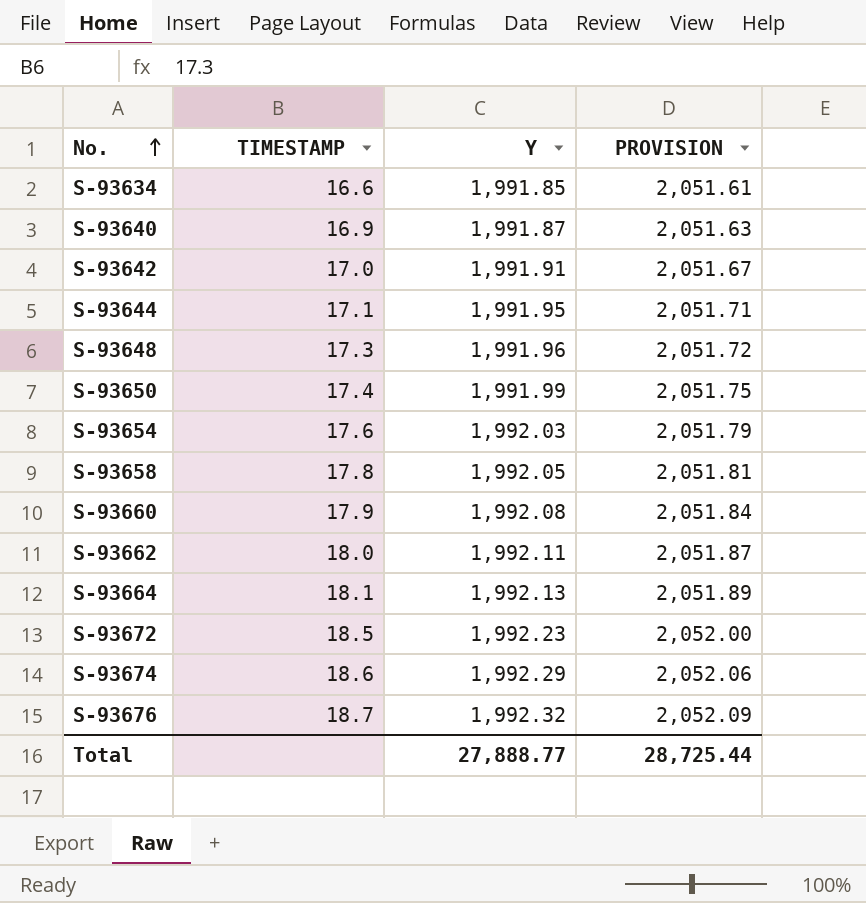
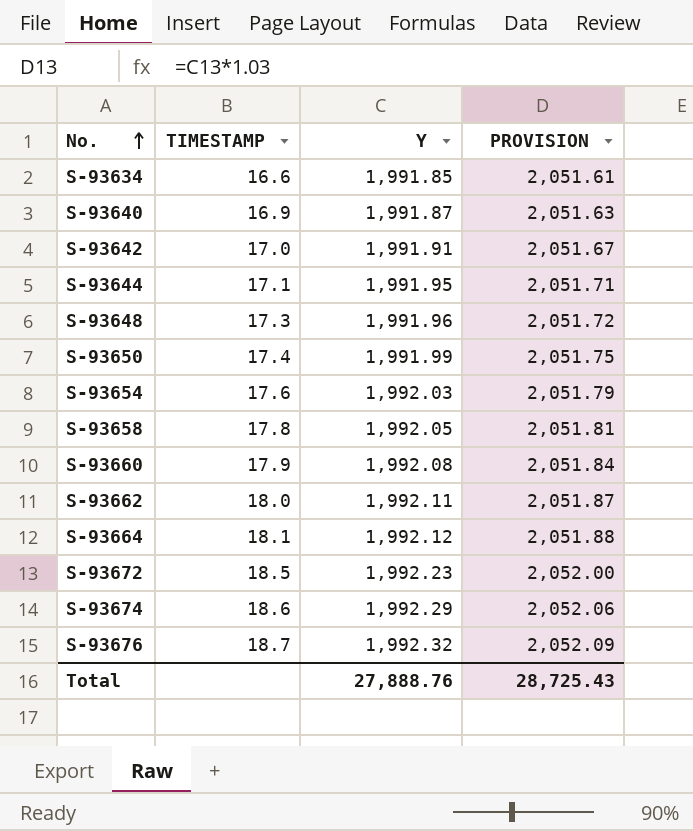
S-93664 | Y: 1,992.13 -> 1,992.12
S-93664 | PROVISION: 2,051.89 -> 2,051.88
Total | Y: 27,888.77 -> 27,888.76
Total | PROVISION: 28,725.44 -> 28,725.43

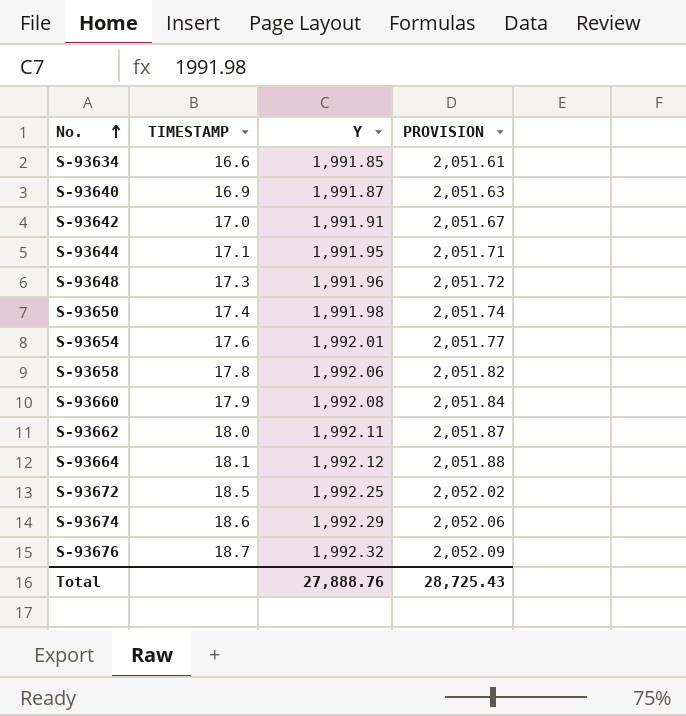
S-93650 | Y: 1,991.99 -> 1,991.98
S-93650 | PROVISION: 2,051.75 -> 2,051.74
S-93654 | Y: 1,992.03 -> 1,992.01
S-93654 | PROVISION: 2,051.79 -> 2,051.77
S-93658 | Y: 1,992.05 -> 1,992.06
S-93658 | PROVISION: 2,051.81 -> 2,051.82
S-93672 | Y: 1,992.23 -> 1,992.25
S-93672 | PROVISION: 2,052.00 -> 2,052.02

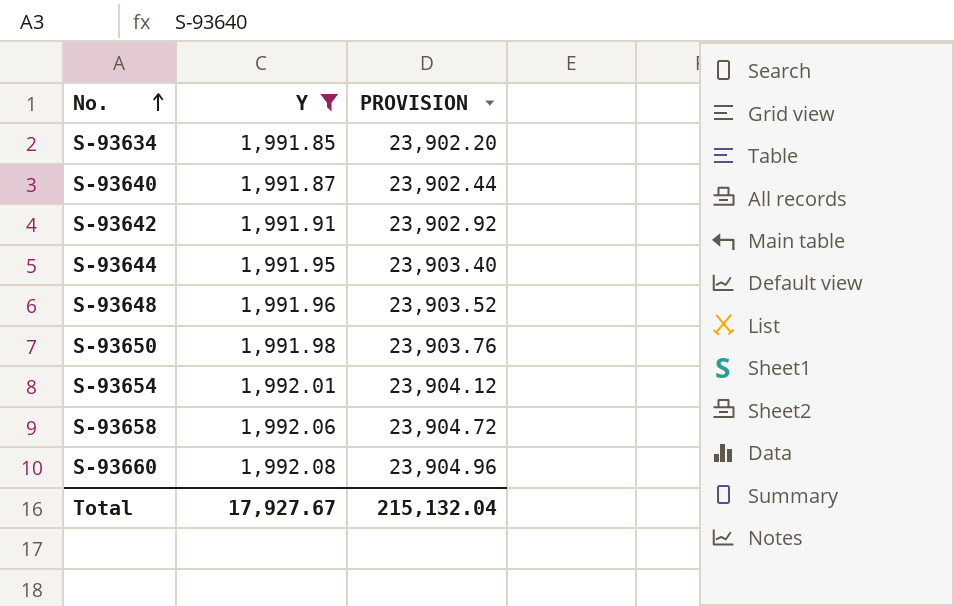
filter: none -> Y <= 1,992.08
column TIMESTAMP | position: 2 -> none
column PROVISION | formula: [Y] * 1.03 -> [Y] * 12
Total | Y: 27,888.76 -> 17,927.67
Total | PROVISION: 28,725.43 -> 215,132.04

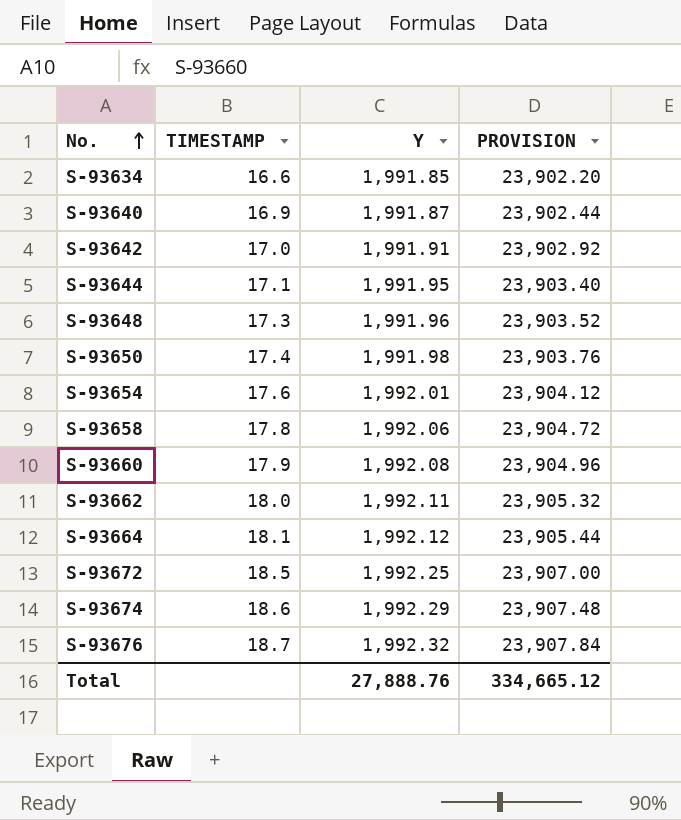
filter: Y <= 1,992.08 -> none
column TIMESTAMP | position: none -> 2
Total | Y: 17,927.67 -> 27,888.76
Total | PROVISION: 215,132.04 -> 334,665.12

